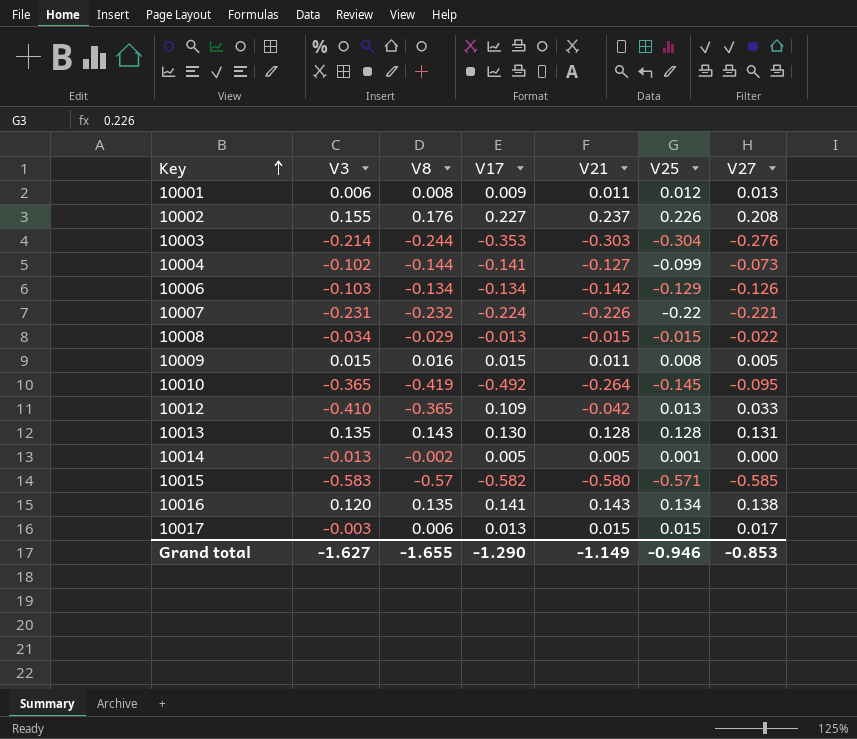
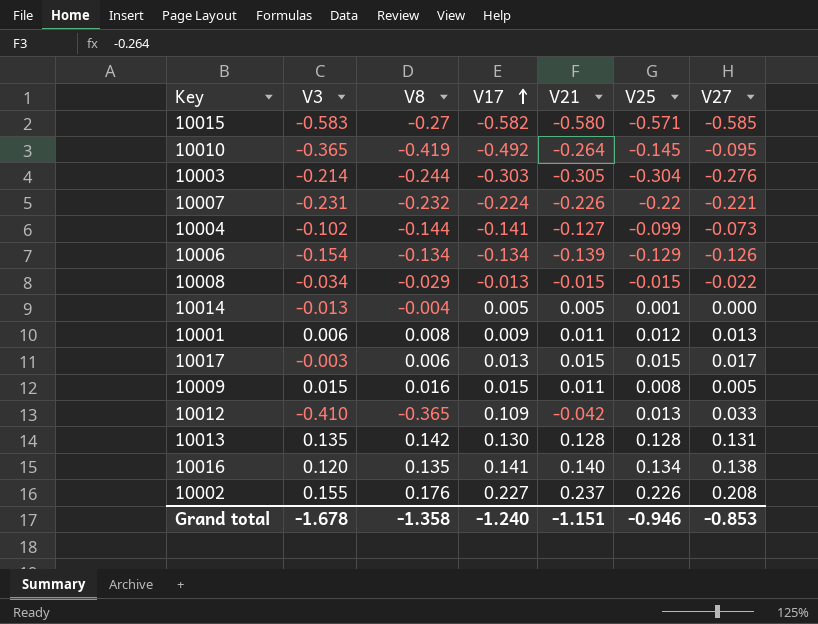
row order: Key ascending -> V17 ascending
10015 | V8: -0.57 -> -0.27
10003 | V17: -0.353 -> -0.303
10003 | V21: -0.303 -> -0.305
10006 | V3: -0.103 -> -0.154
10006 | V21: -0.142 -> -0.139
10014 | V8: -0.002 -> -0.004
10013 | V8: 0.143 -> 0.142
10016 | V21: 0.143 -> 0.140
Grand total | V3: -1.627 -> -1.678
Grand total | V8: -1.655 -> -1.358
Grand total | V17: -1.290 -> -1.240
Grand total | V21: -1.149 -> -1.151

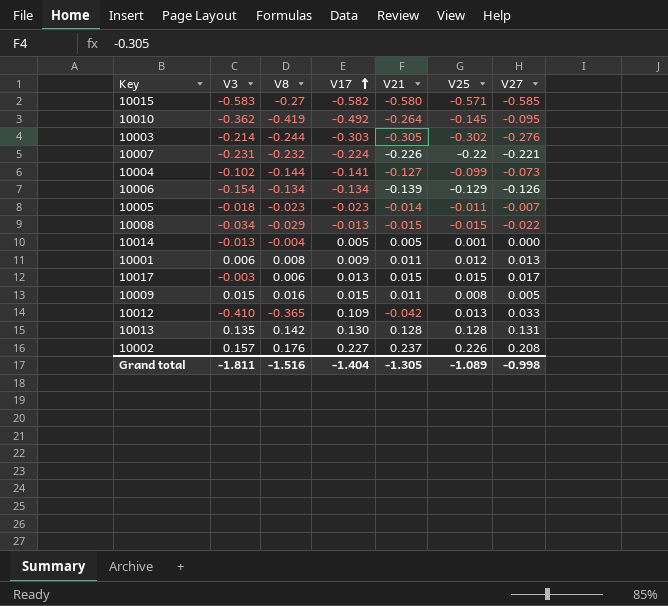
row 10016: 0.120 | 0.135 | 0.141 | 0.140 | 0.134 | 0.138 -> none
10010 | V3: -0.365 -> -0.362
10003 | V25: -0.304 -> -0.302
row 10005: none -> -0.018 | -0.023 | -0.023 | -0.014 | -0.011 | -0.007
10002 | V3: 0.155 -> 0.157
Grand total | V3: -1.678 -> -1.811
Grand total | V8: -1.358 -> -1.516
Grand total | V17: -1.240 -> -1.404
Grand total | V21: -1.151 -> -1.305
Grand total | V25: -0.946 -> -1.089
Grand total | V27: -0.853 -> -0.998

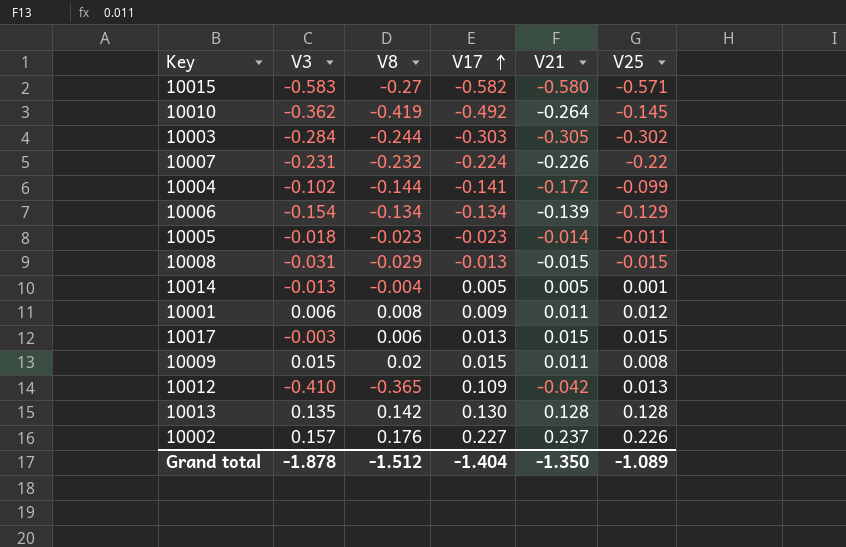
column V27 | position: 7 -> none
10003 | V3: -0.214 -> -0.284
10004 | V21: -0.127 -> -0.172
10008 | V3: -0.034 -> -0.031
10009 | V8: 0.016 -> 0.02
Grand total | V3: -1.811 -> -1.878
Grand total | V8: -1.516 -> -1.512
Grand total | V21: -1.305 -> -1.350

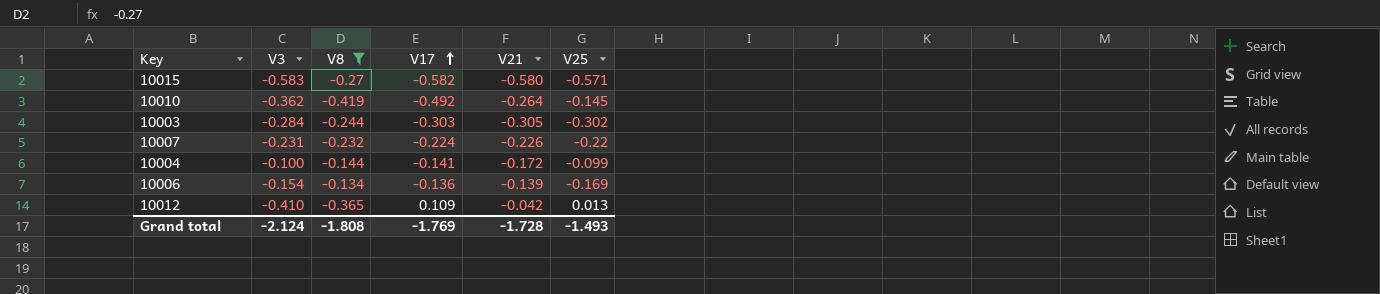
filter: none -> V8 <= -0.134
10004 | V3: -0.102 -> -0.100
10006 | V17: -0.134 -> -0.136
10006 | V25: -0.129 -> -0.169
Grand total | V3: -1.878 -> -2.124
Grand total | V8: -1.512 -> -1.808
Grand total | V17: -1.404 -> -1.769
Grand total | V21: -1.350 -> -1.728
Grand total | V25: -1.089 -> -1.493

